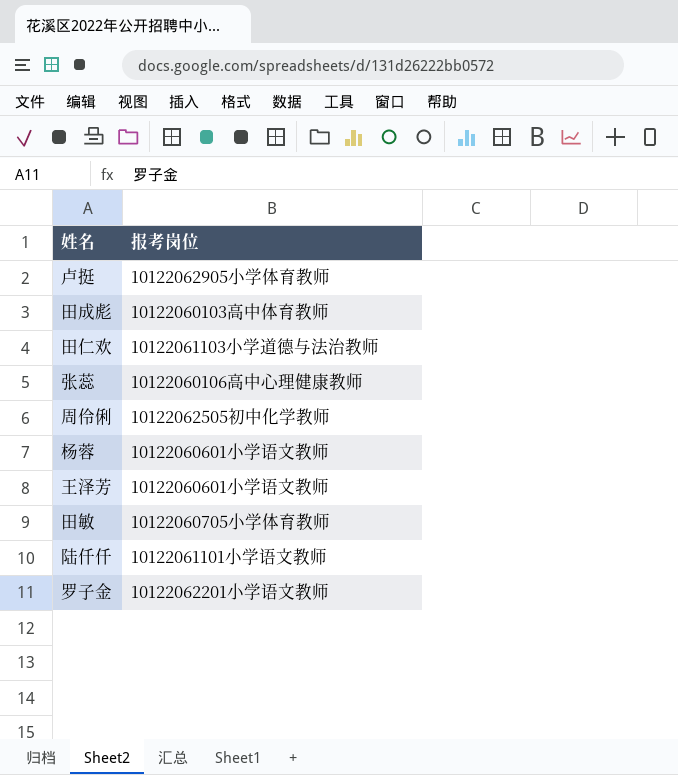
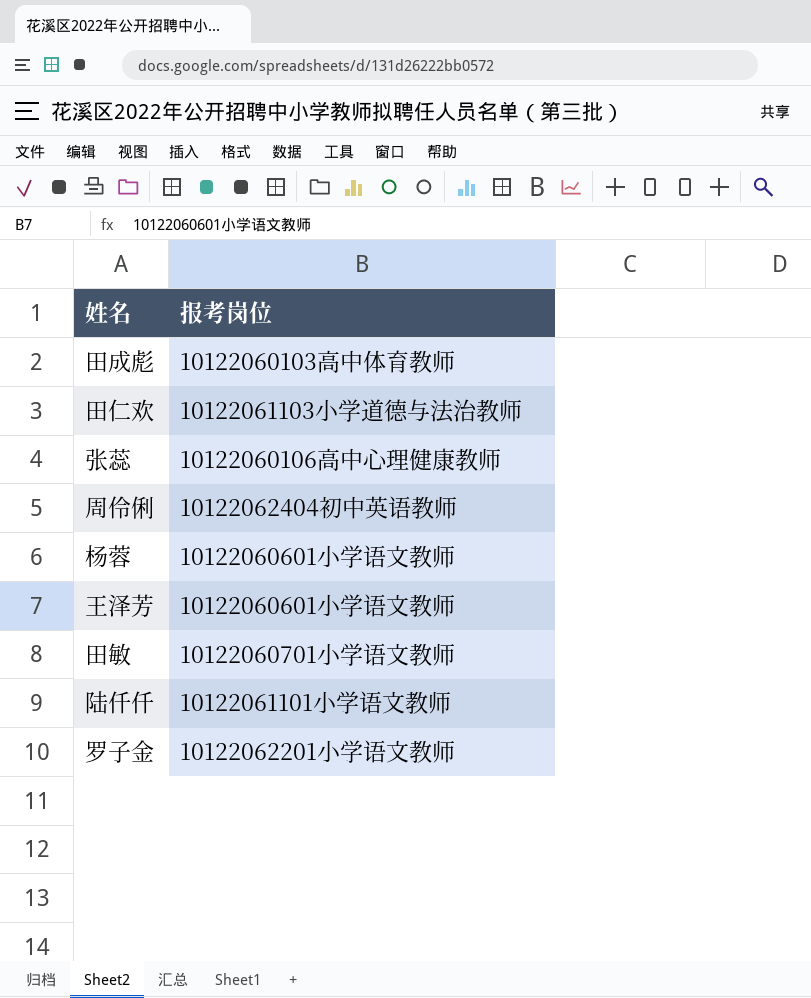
row 卢挺: 10122062905小学体育教师 -> none
周伶俐 | 报考岗位: 10122062505初中化学教师 -> 10122062404初中英语教师
田敏 | 报考岗位: 10122060705小学体育教师 -> 10122060701小学语文教师

